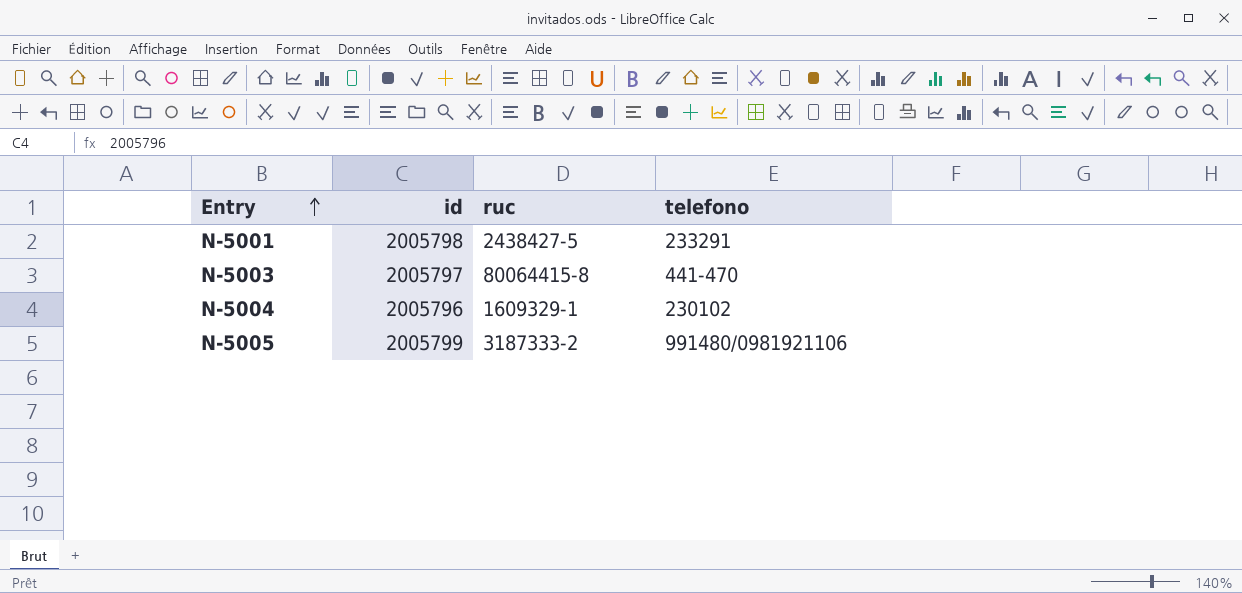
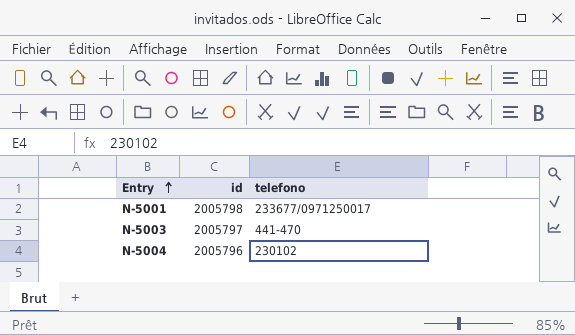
column ruc | position: 3 -> none
row N-5005: 2005799 | 3187333-2 | 991480/0981921106 -> none
N-5001 | telefono: 233291 -> 233677/0971250017

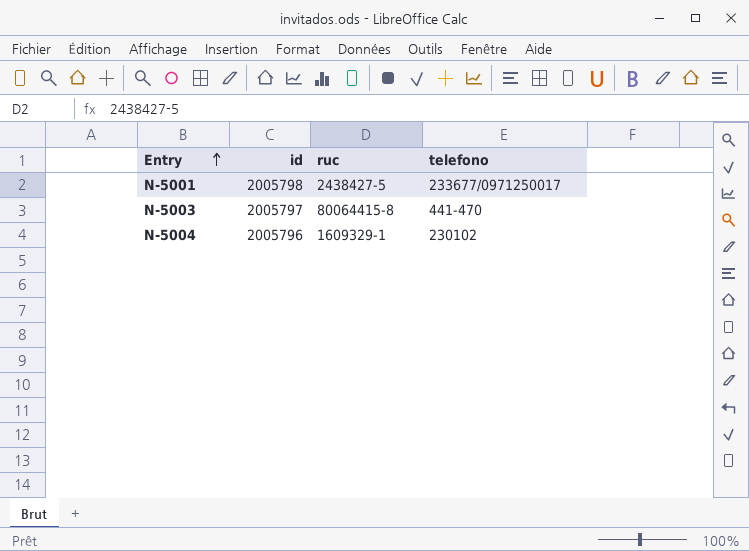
column ruc | position: none -> 3

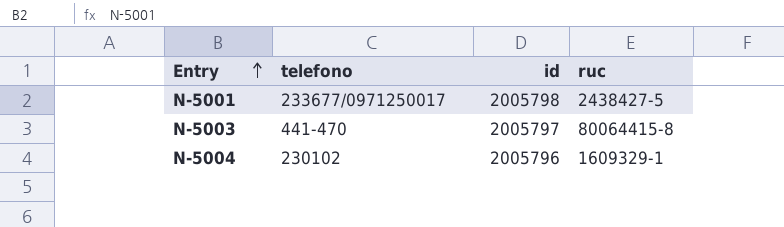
column telefono | position: 4 -> 2

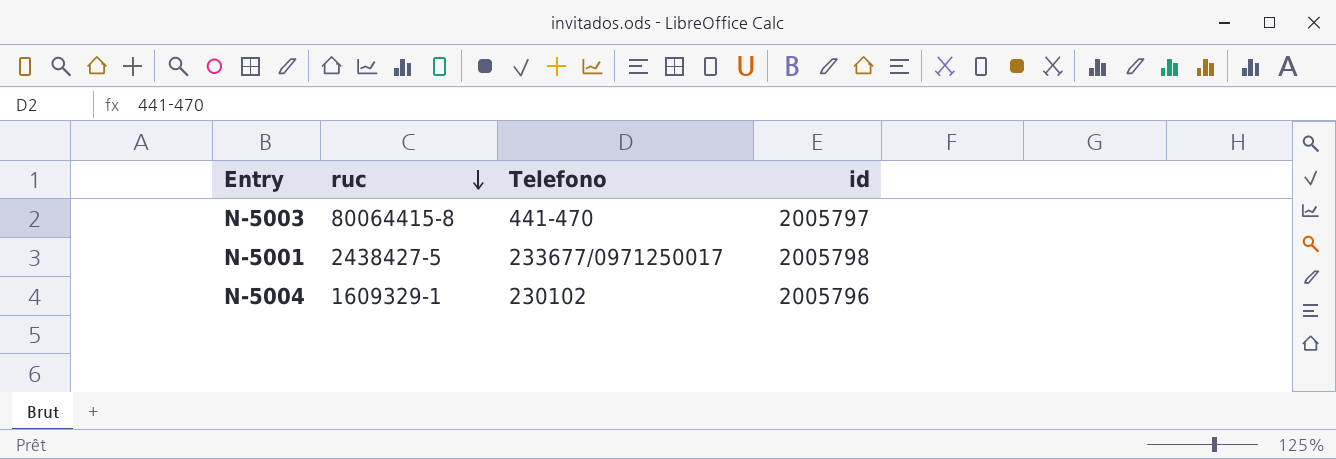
row order: Entry ascending -> ruc descending
column ruc | position: 4 -> 2
column name: telefono -> Telefono

